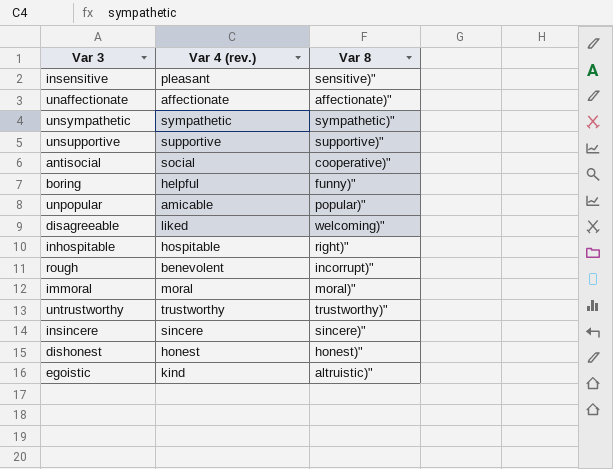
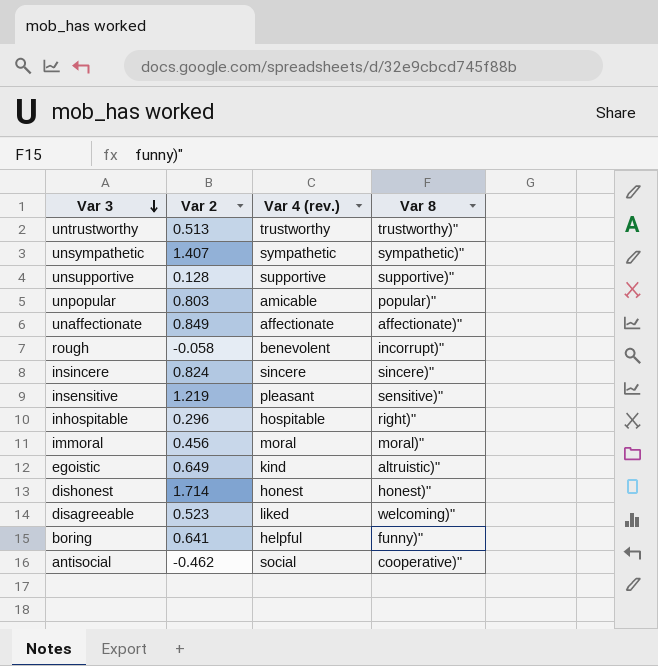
row order: none -> Var 3 descending
column Var 2 | position: none -> 2

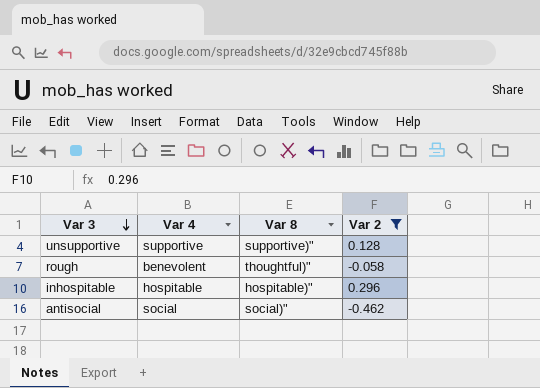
filter: none -> Var 2 <= 0.296
column name: Var 4 (rev.) -> Var 4
column Var 2 | position: 2 -> 4
rough | Var 8: incorrupt)" -> thoughtful)"
inhospitable | Var 8: right)" -> hospitable)"
antisocial | Var 8: cooperative)" -> social)"

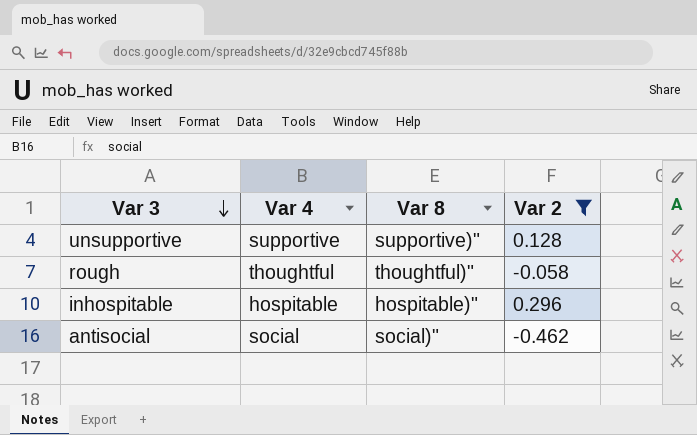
rough | Var 4: benevolent -> thoughtful

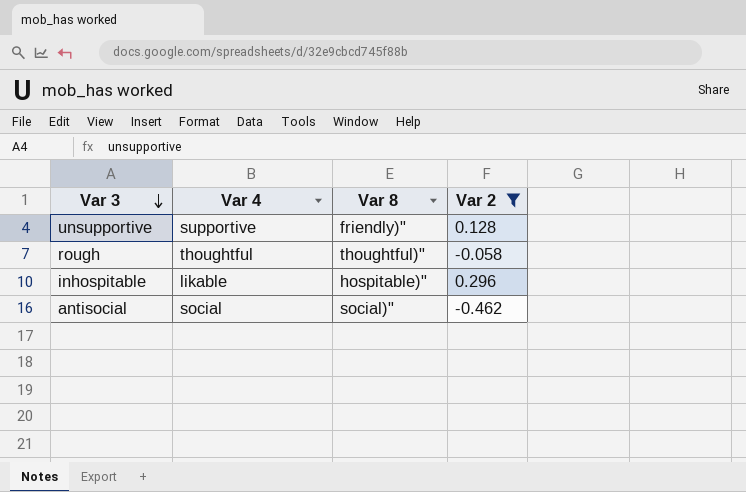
unsupportive | Var 8: supportive)" -> friendly)"
inhospitable | Var 4: hospitable -> likable

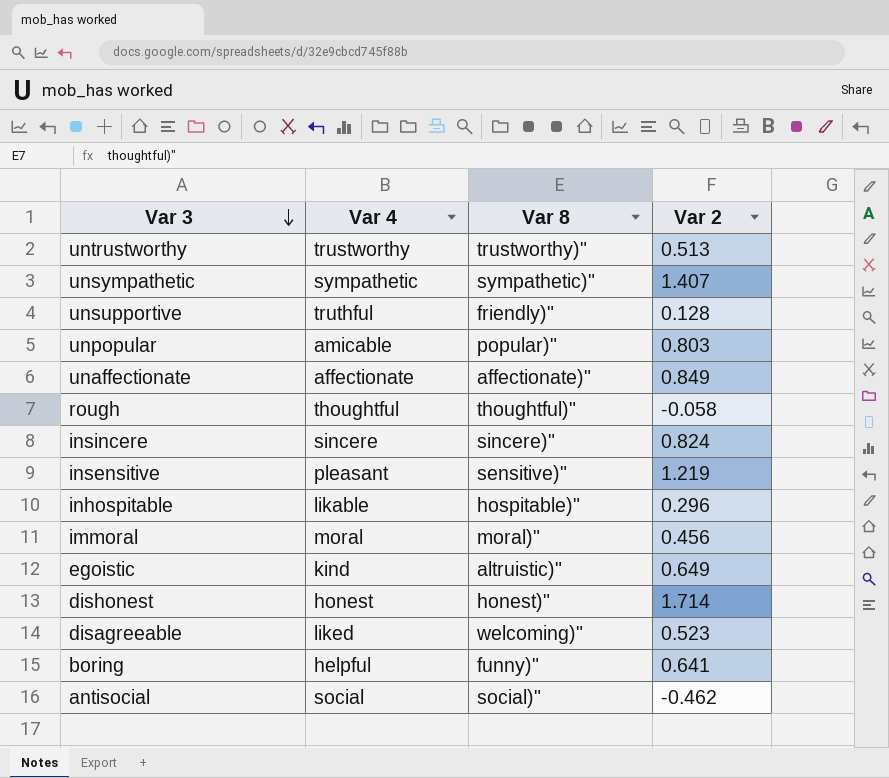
filter: Var 2 <= 0.296 -> none
unsupportive | Var 4: supportive -> truthful

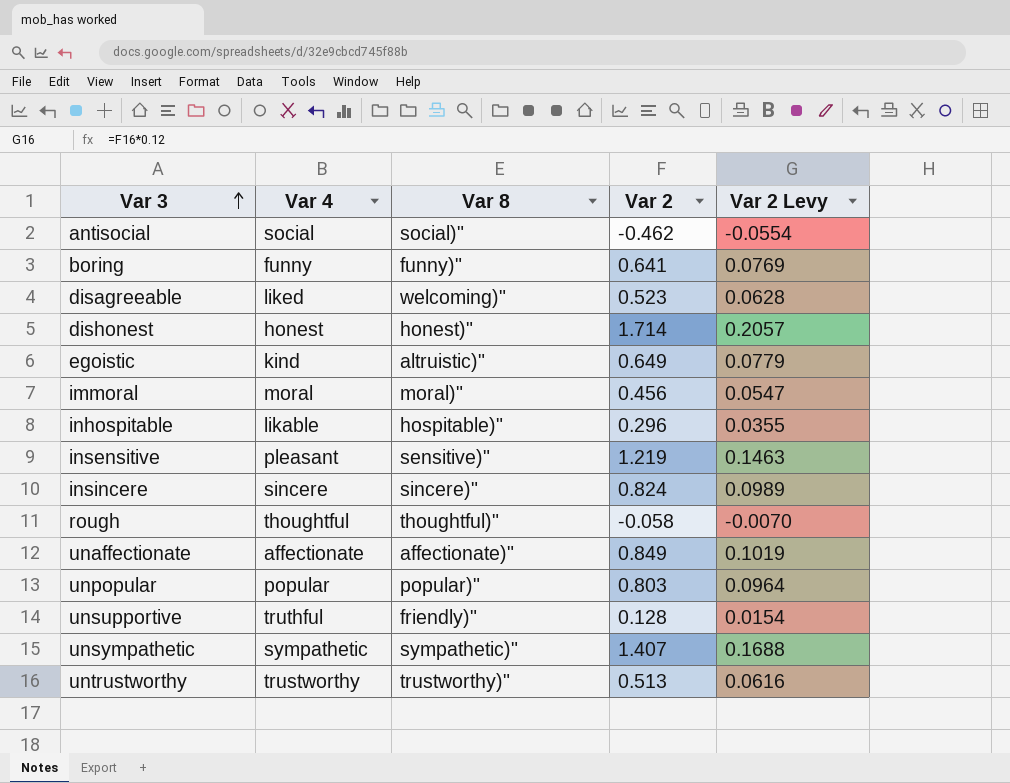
row order: Var 3 descending -> Var 3 ascending
column Var 2 Levy | formula: none -> [Var 2] * 0.12
boring | Var 4: helpful -> funny
unpopular | Var 4: amicable -> popular

